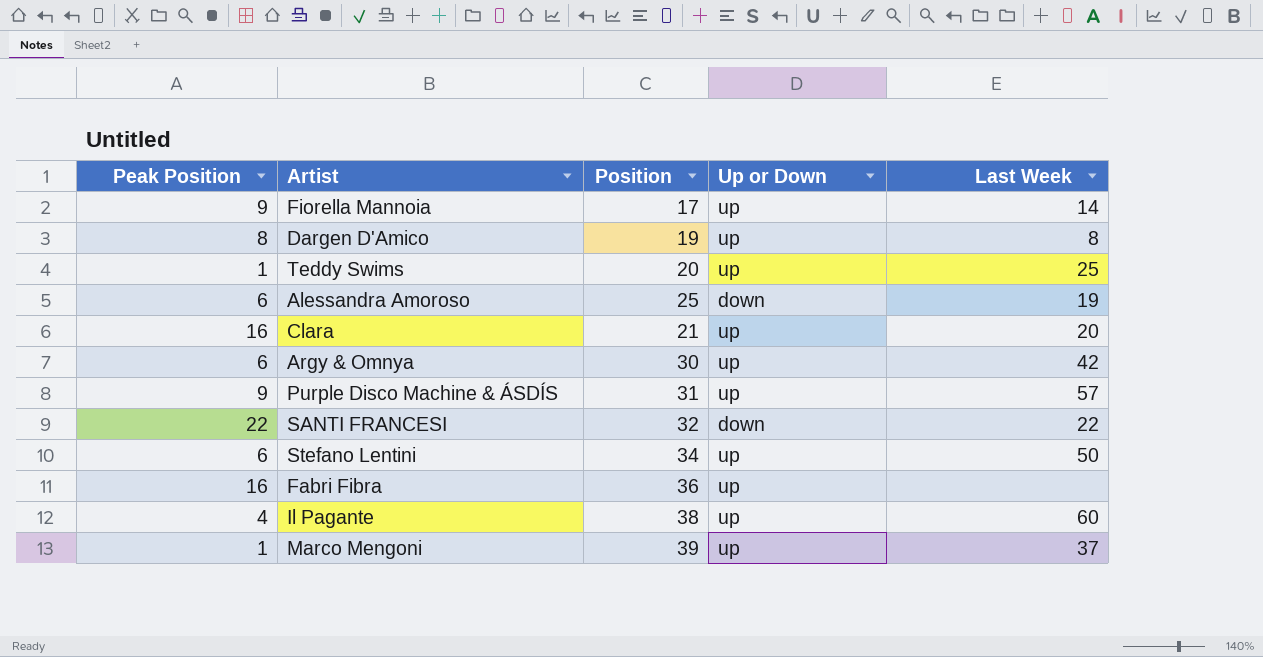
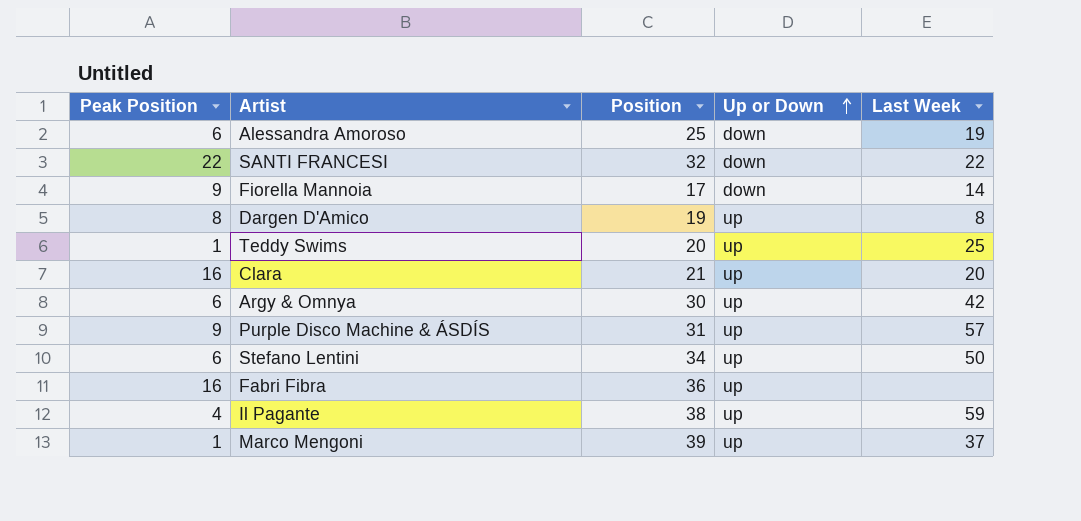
row order: none -> Up or Down ascending
Fiorella Mannoia | Up or Down: up -> down
Il Pagante | Last Week: 60 -> 59

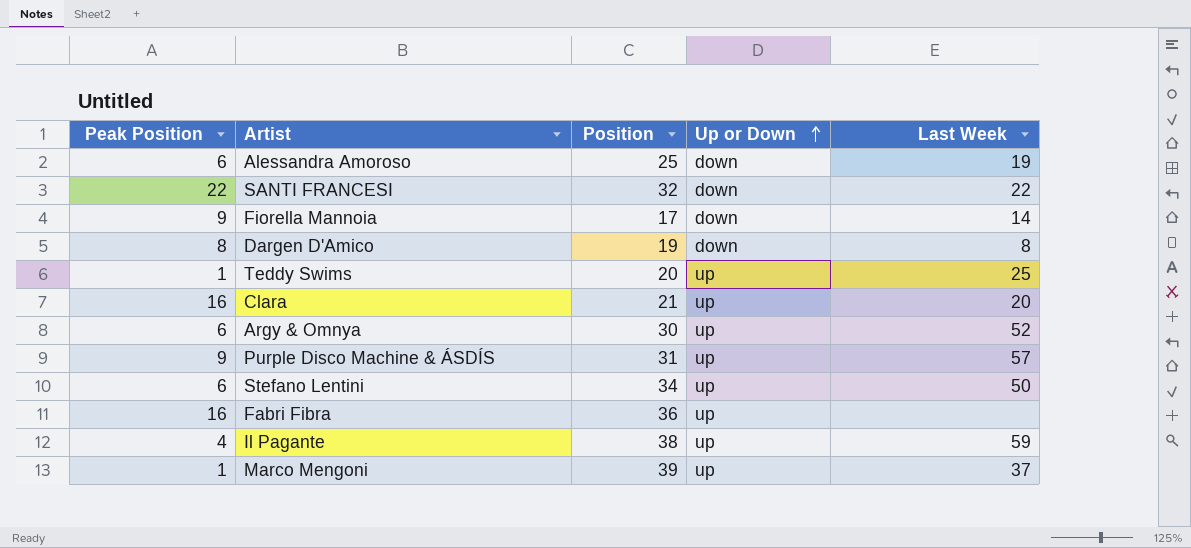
Dargen D'Amico | Up or Down: up -> down
Argy & Omnya | Last Week: 42 -> 52

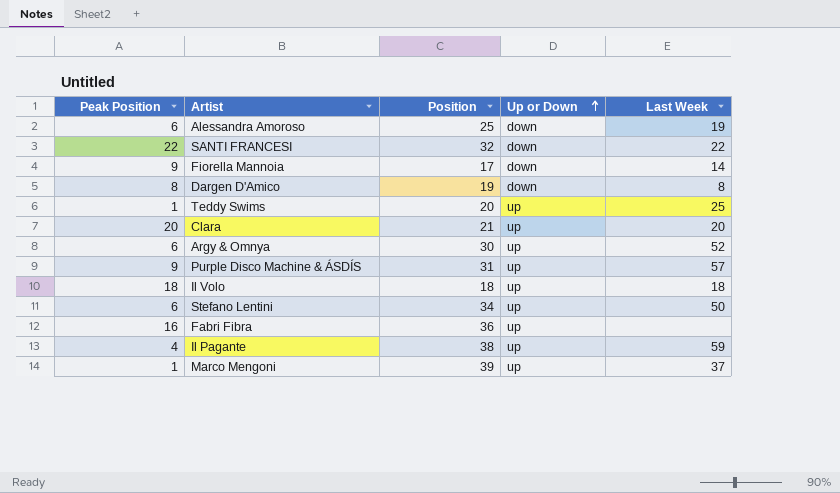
Clara | Peak Position: 16 -> 20
row Il Volo: none -> 18 | 18 | up | 18

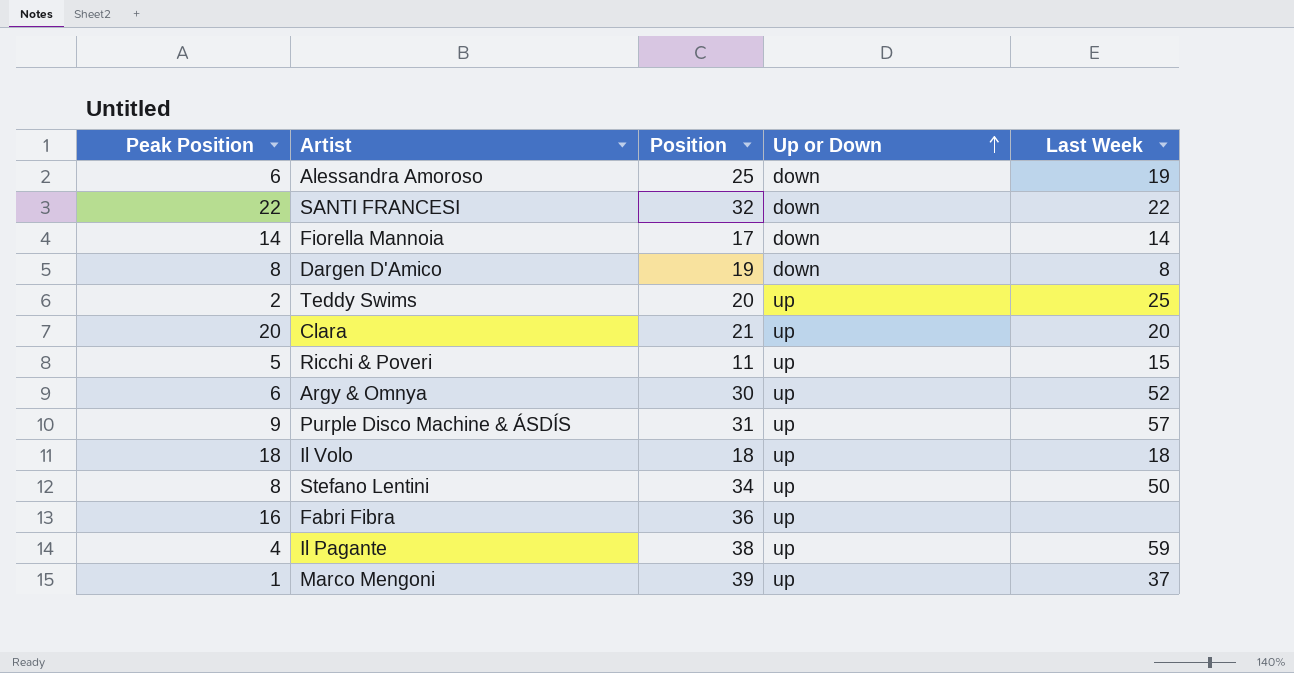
Fiorella Mannoia | Peak Position: 9 -> 14
Teddy Swims | Peak Position: 1 -> 2
row Ricchi & Poveri: none -> 5 | 11 | up | 15
Stefano Lentini | Peak Position: 6 -> 8

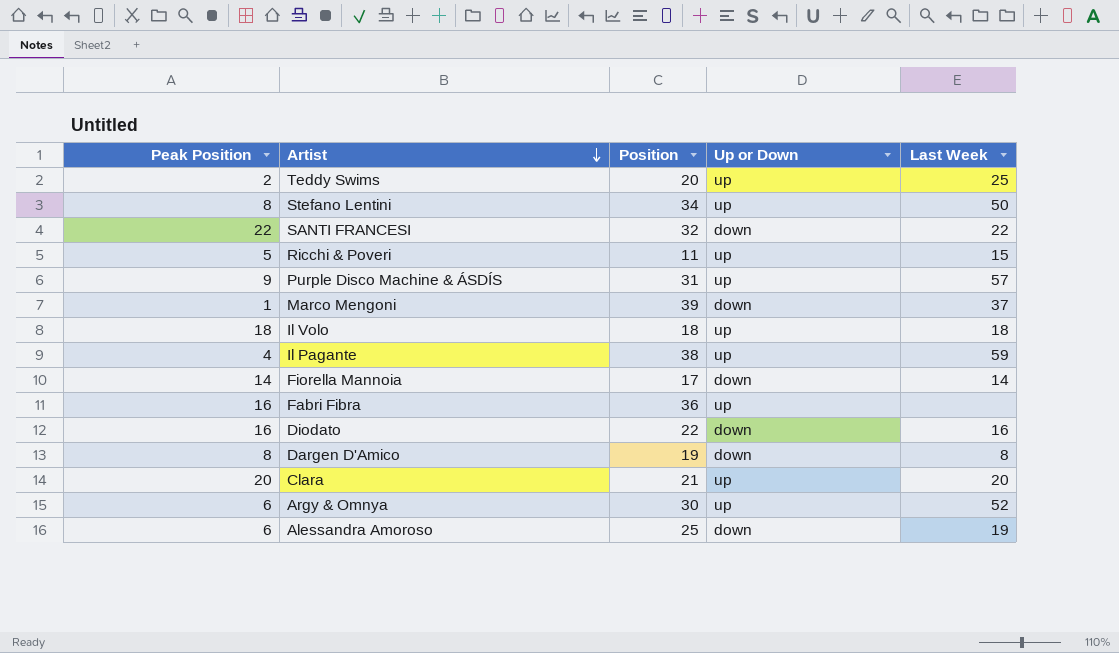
row order: Up or Down ascending -> Artist descending
Marco Mengoni | Up or Down: up -> down
row Diodato: none -> 16 | 22 | down | 16

